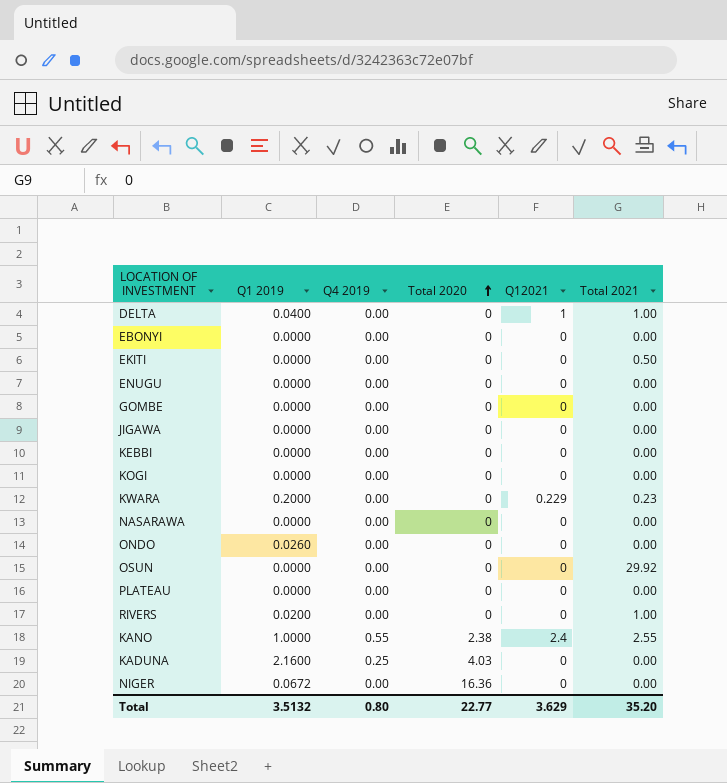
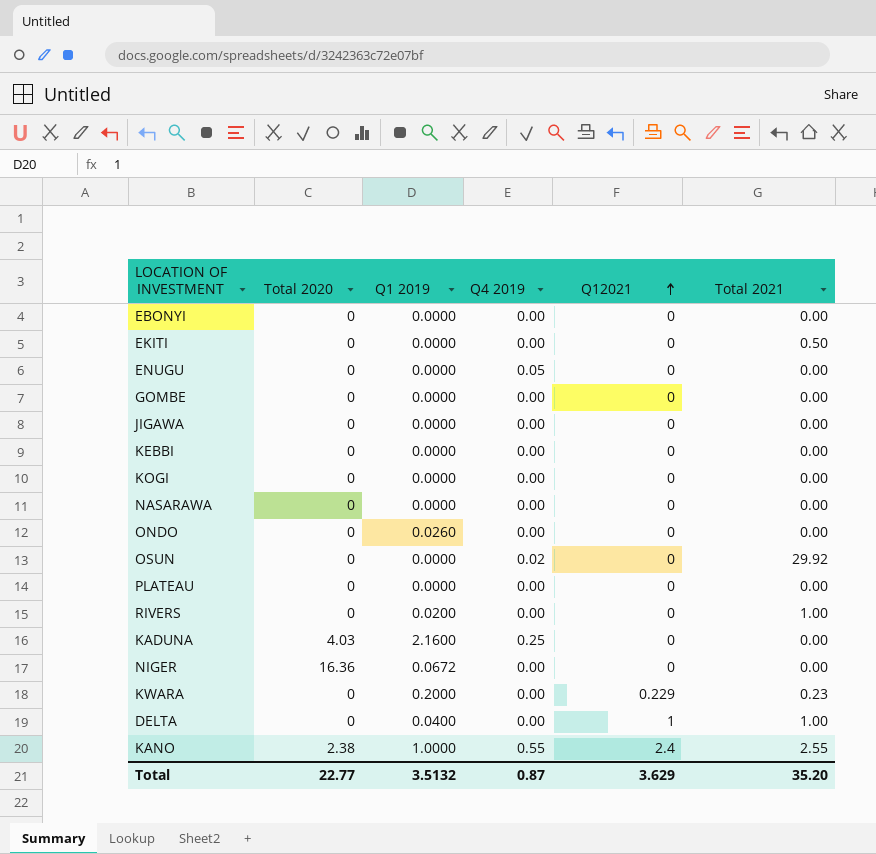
row order: Total 2020 ascending -> Q12021 ascending
column Total 2020 | position: 4 -> 2
ENUGU | Q4 2019: 0.00 -> 0.05
OSUN | Q4 2019: 0.00 -> 0.02
Total | Q4 2019: 0.80 -> 0.87

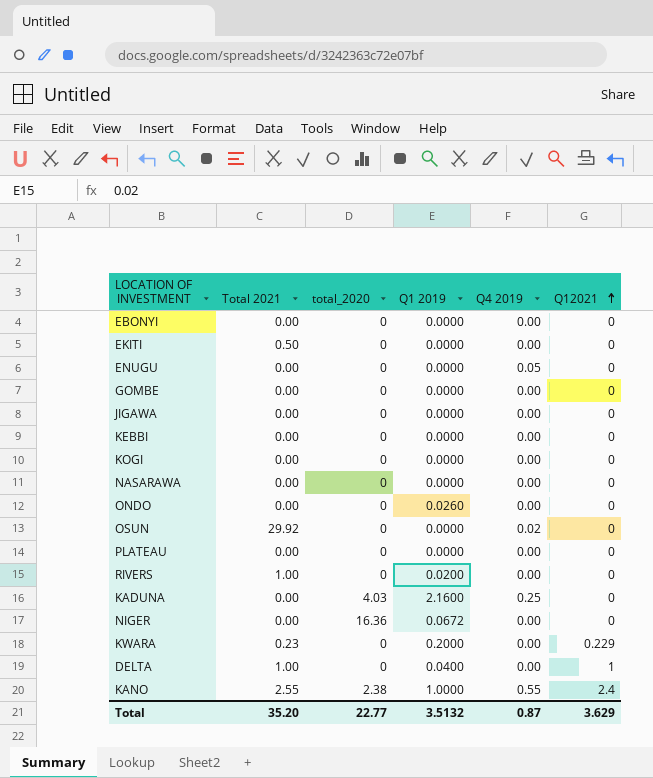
column Total 2021 | position: 6 -> 2
column name: Total 2020 -> total_2020

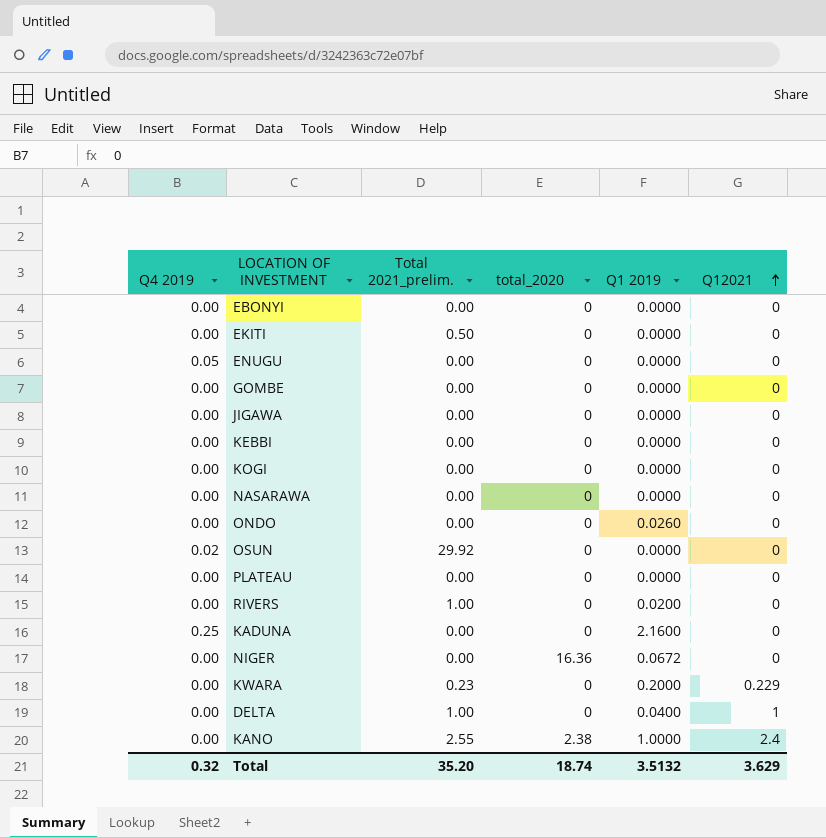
column Q4 2019 | position: 5 -> 1
column name: Total 2021 -> Total 2021_prelim.
KADUNA | total_2020: 4.03 -> 0
KANO | Q4 2019: 0.55 -> 0.00
Total | Q4 2019: 0.87 -> 0.32
Total | total_2020: 22.77 -> 18.74

